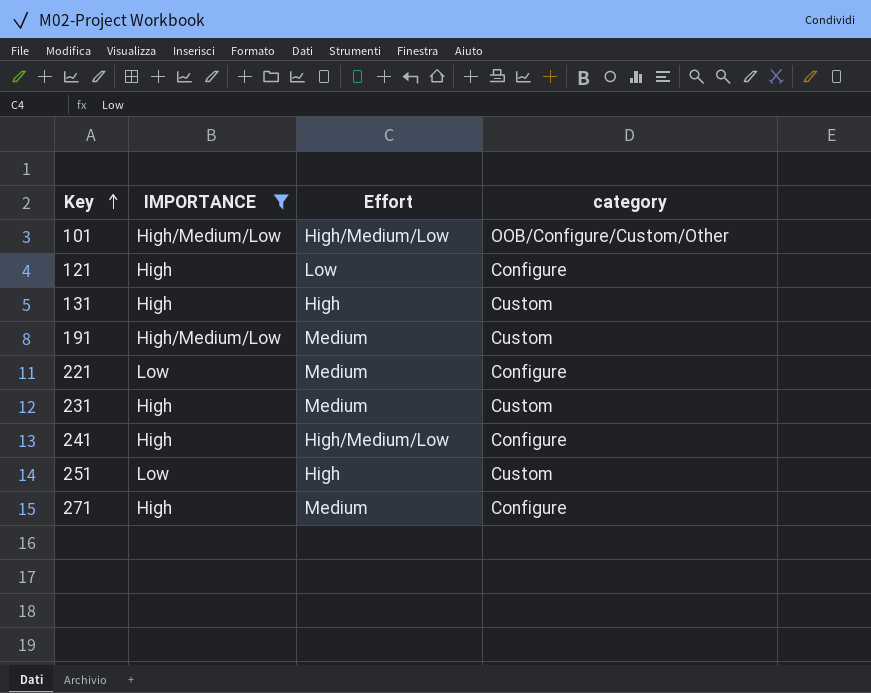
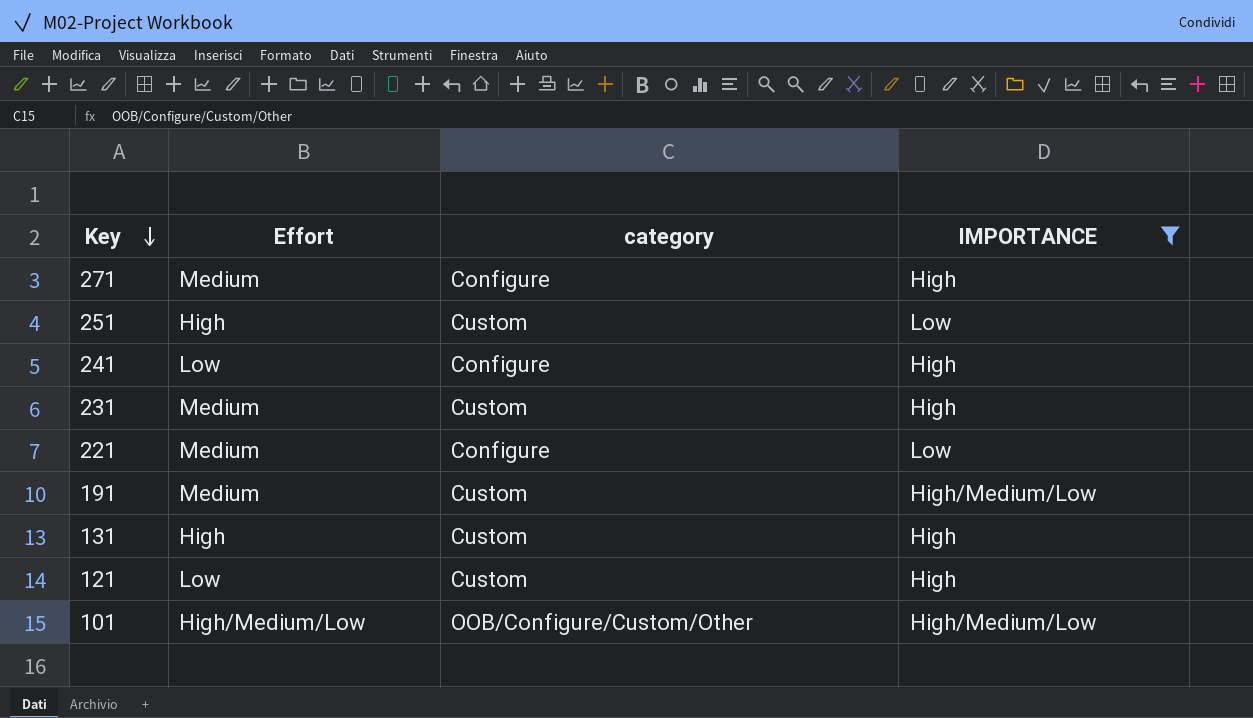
row order: Key ascending -> Key descending
column IMPORTANCE | position: 2 -> 4
241 | Effort: High/Medium/Low -> Low
121 | category: Configure -> Custom

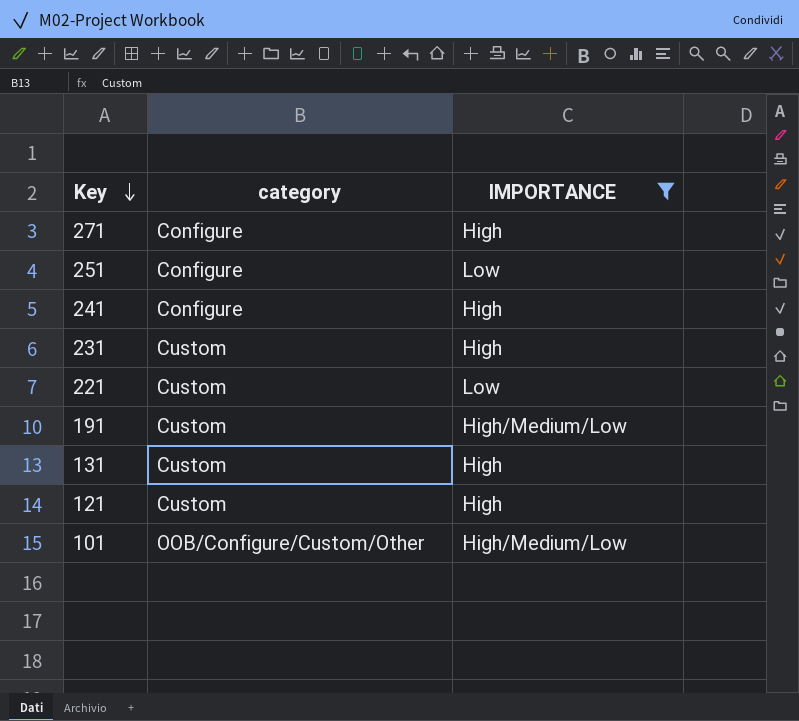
column Effort | position: 2 -> none
251 | category: Custom -> Configure
221 | category: Configure -> Custom

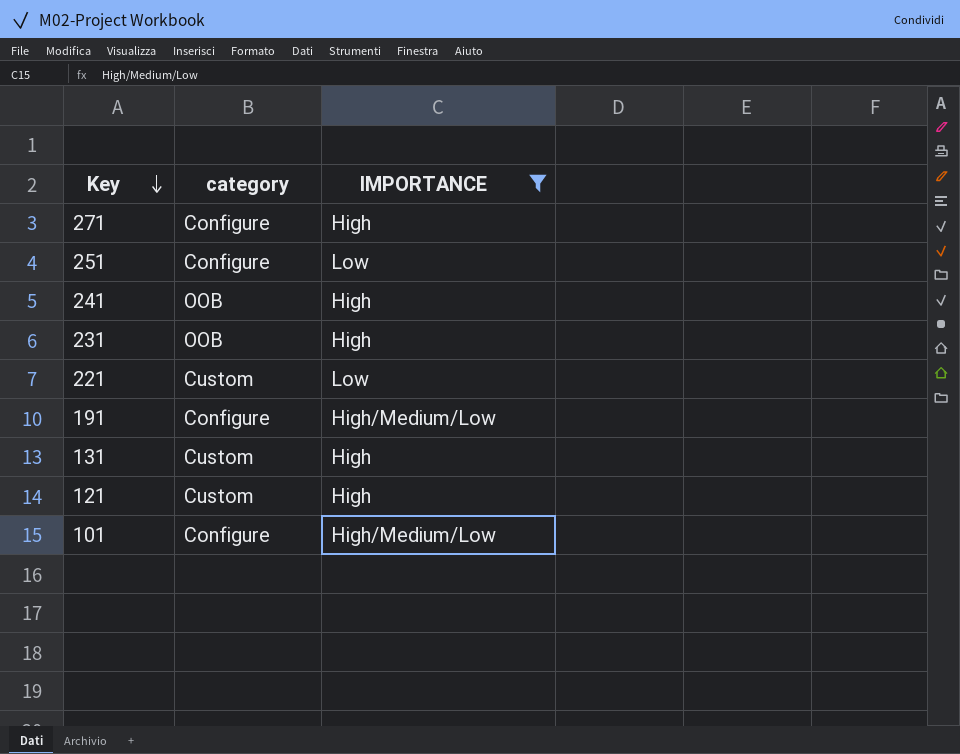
241 | category: Configure -> OOB
231 | category: Custom -> OOB
191 | category: Custom -> Configure
101 | category: OOB/Configure/Custom/Other -> Configure

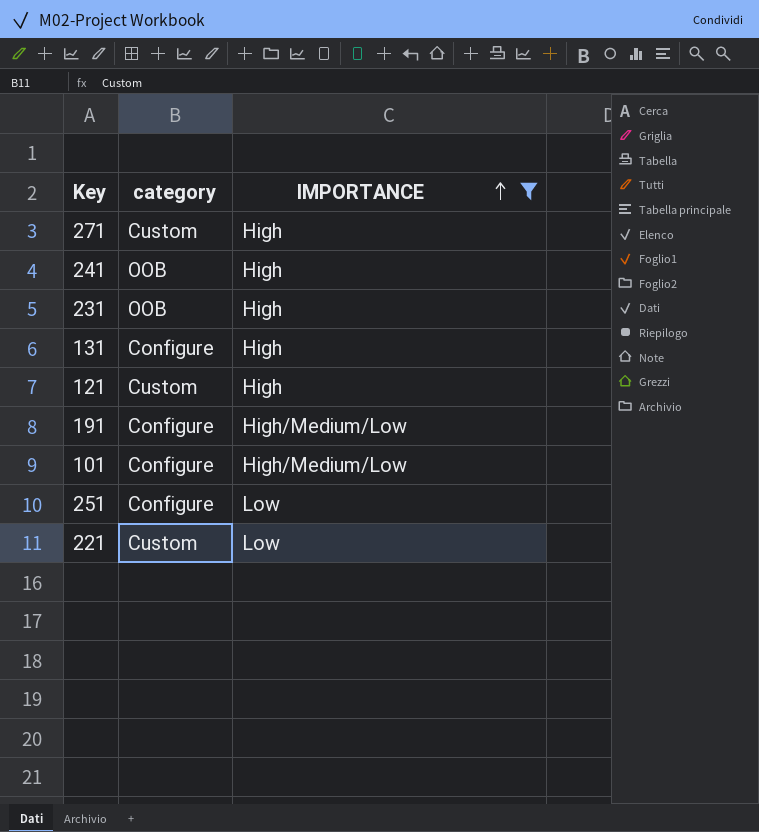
row order: Key descending -> IMPORTANCE ascending
271 | category: Configure -> Custom
131 | category: Custom -> Configure

